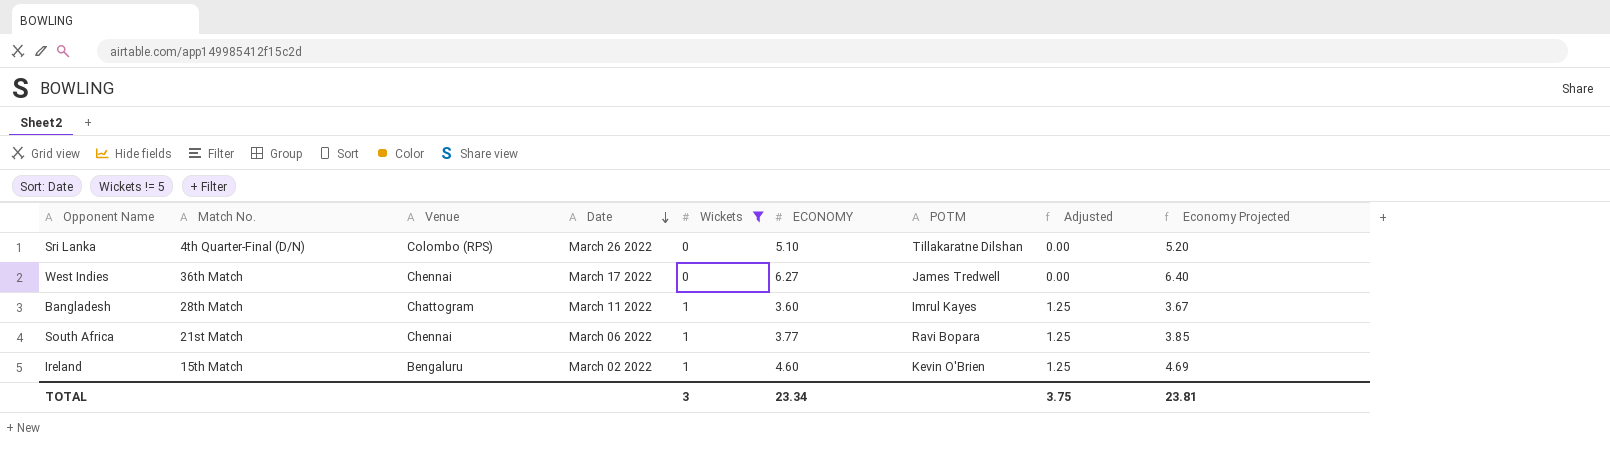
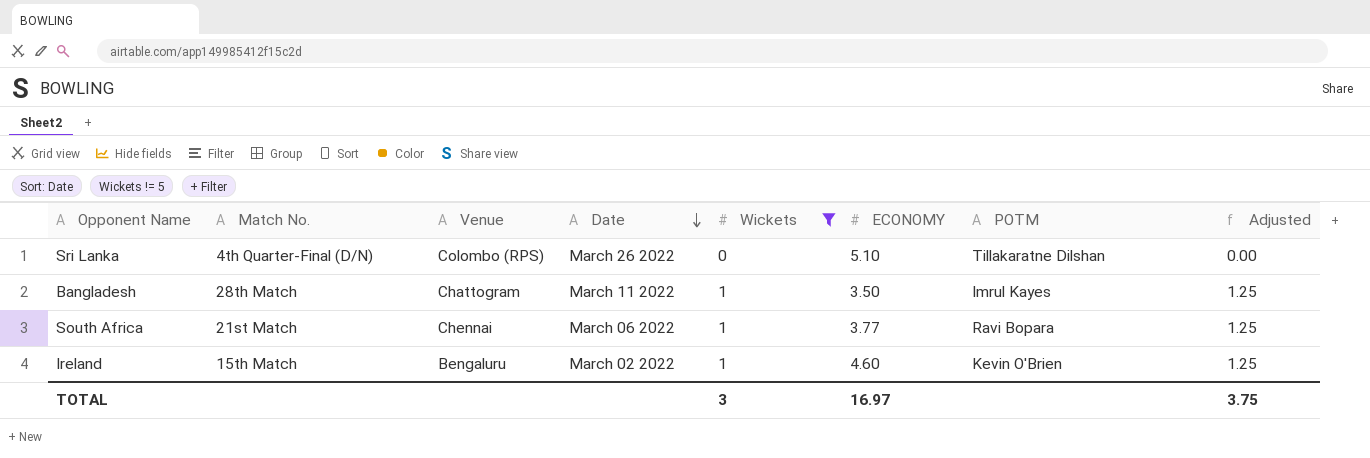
column Economy Projected | formula: [ECONOMY] * 1.02 -> none
row West Indies: 36th Match | Chennai | March 17 2022 | 0 | 6.27 | James Tredwell | 0.00 | 6.40 -> none
Bangladesh | ECONOMY: 3.60 -> 3.50
TOTAL | ECONOMY: 23.34 -> 16.97

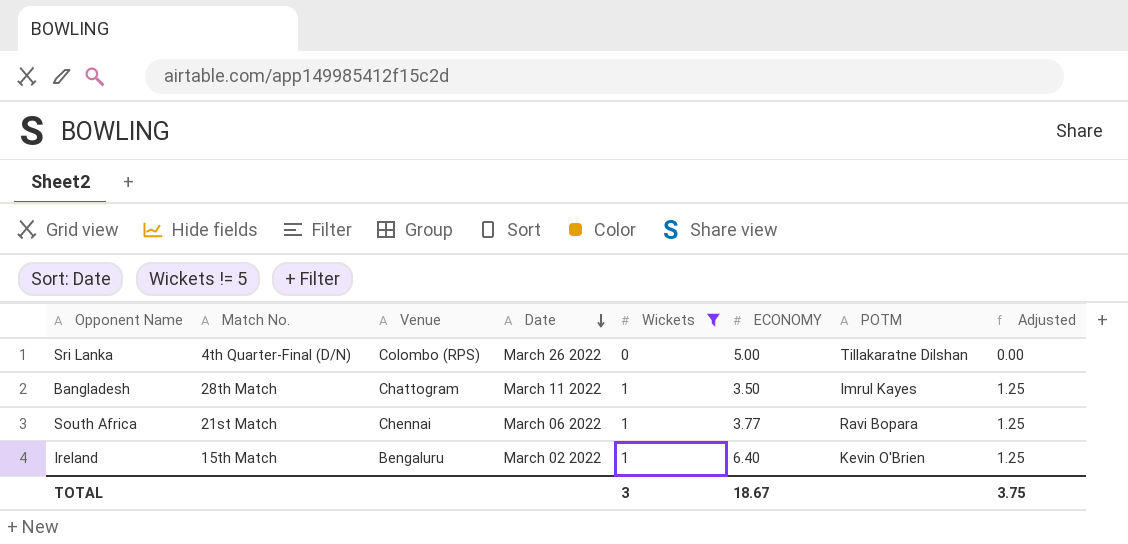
Sri Lanka | ECONOMY: 5.10 -> 5.00
Ireland | ECONOMY: 4.60 -> 6.40
TOTAL | ECONOMY: 16.97 -> 18.67

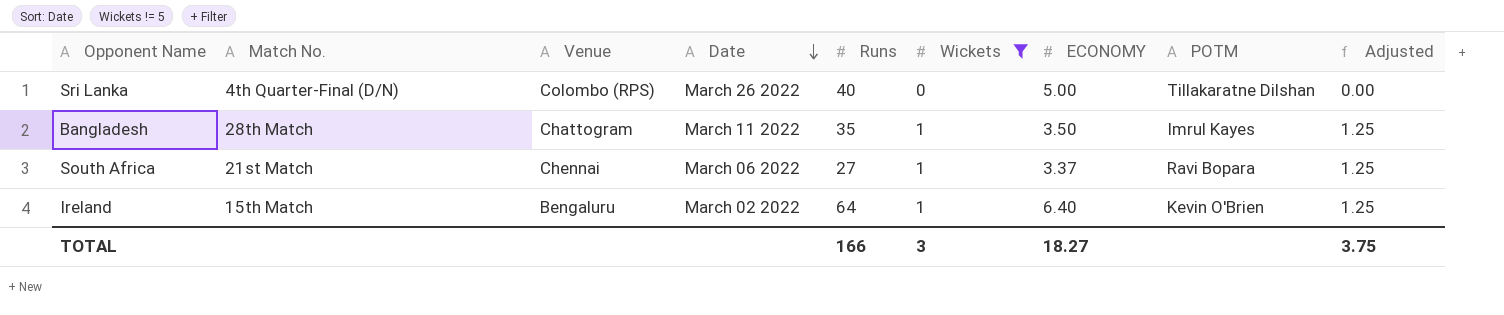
column Runs | position: none -> 5
South Africa | ECONOMY: 3.77 -> 3.37
TOTAL | ECONOMY: 18.67 -> 18.27

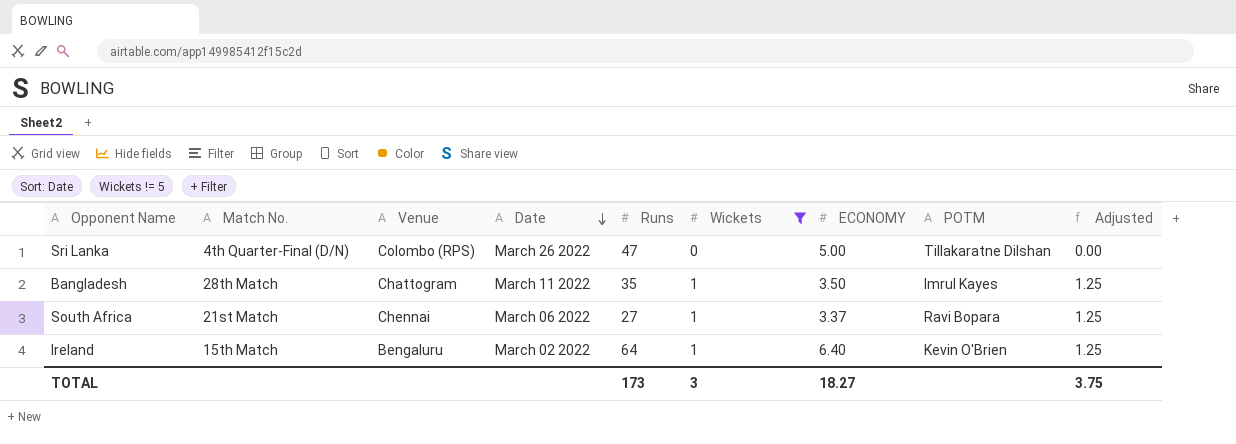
Sri Lanka | Runs: 40 -> 47
TOTAL | Runs: 166 -> 173

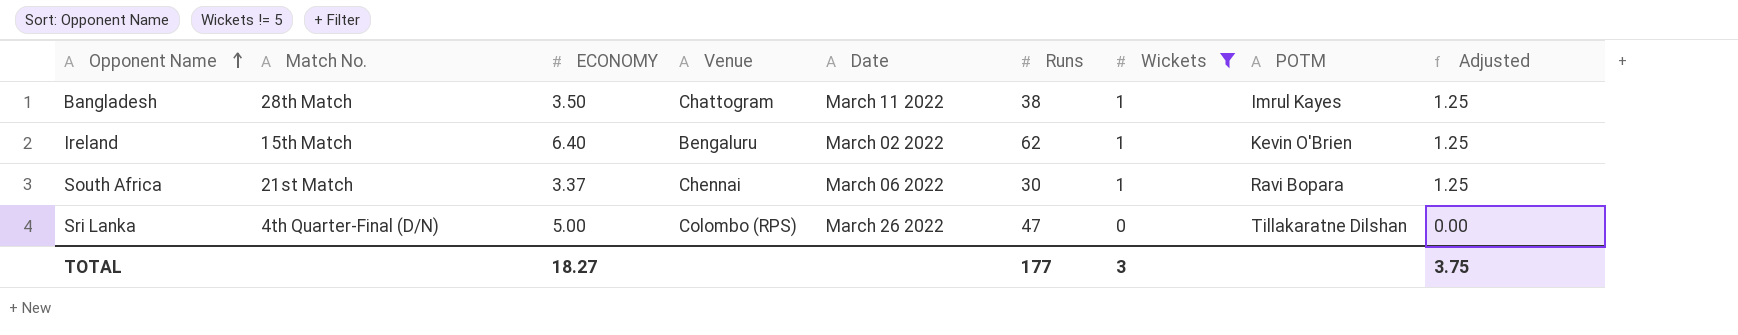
row order: Date descending -> Opponent Name ascending
column ECONOMY | position: 7 -> 3
Bangladesh | Runs: 35 -> 38
Ireland | Runs: 64 -> 62
South Africa | Runs: 27 -> 30
TOTAL | Runs: 173 -> 177

